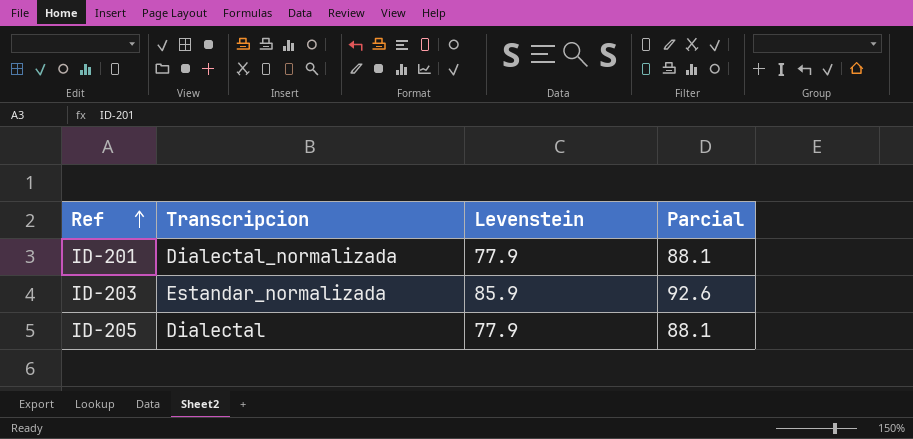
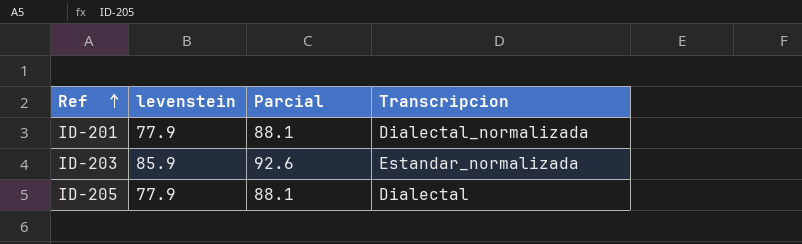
column name: Levenstein -> levenstein
column Transcripcion | position: 2 -> 4

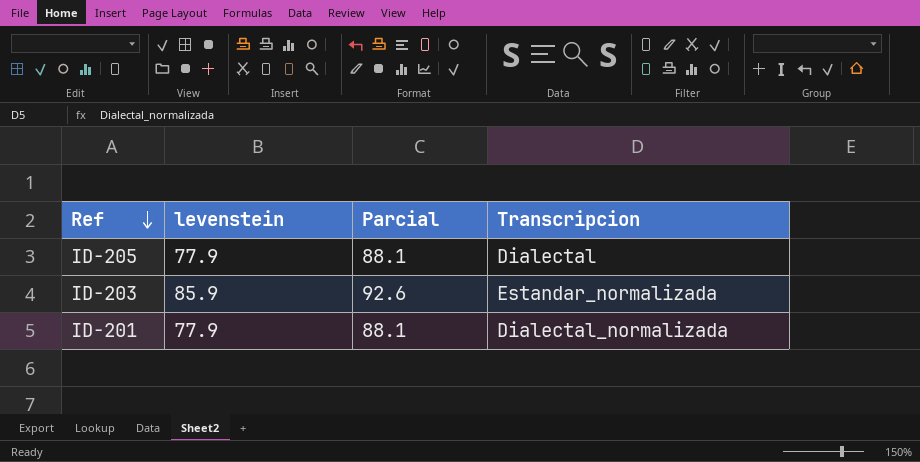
row order: Ref ascending -> Ref descending

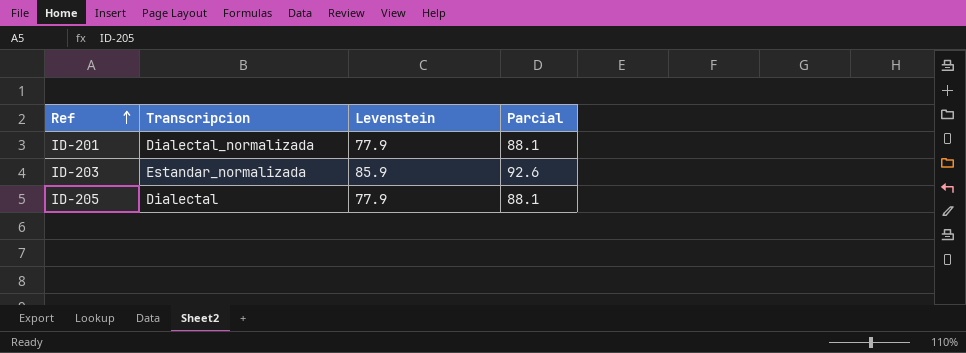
row order: Ref descending -> Ref ascending
column Transcripcion | position: 4 -> 2
column name: levenstein -> Levenstein

